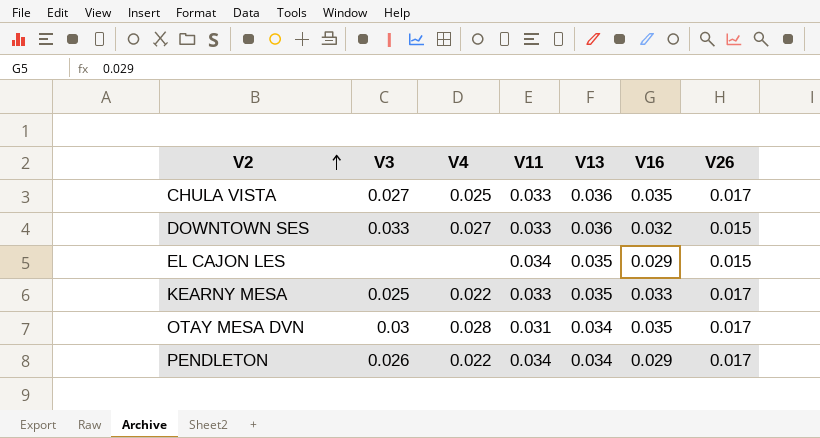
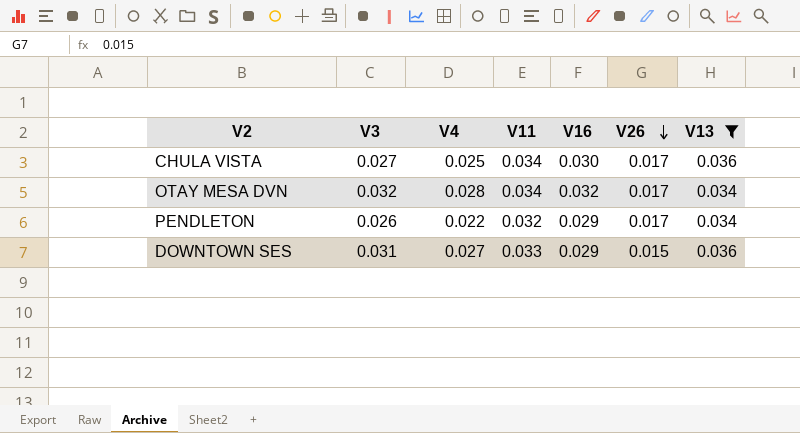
filter: none -> V13 != 0.035
row order: V2 ascending -> V26 descending
column V13 | position: 5 -> 7
CHULA VISTA | V11: 0.033 -> 0.034
CHULA VISTA | V16: 0.035 -> 0.030
OTAY MESA DVN | V3: 0.03 -> 0.032
OTAY MESA DVN | V11: 0.031 -> 0.034
OTAY MESA DVN | V16: 0.035 -> 0.032
PENDLETON | V11: 0.034 -> 0.032
DOWNTOWN SES | V3: 0.033 -> 0.031
DOWNTOWN SES | V16: 0.032 -> 0.029

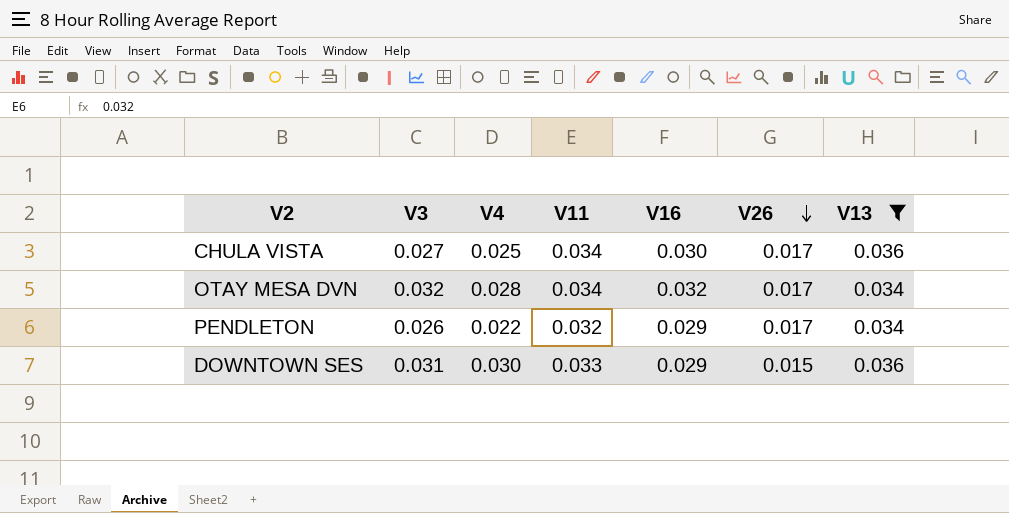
DOWNTOWN SES | V4: 0.027 -> 0.030

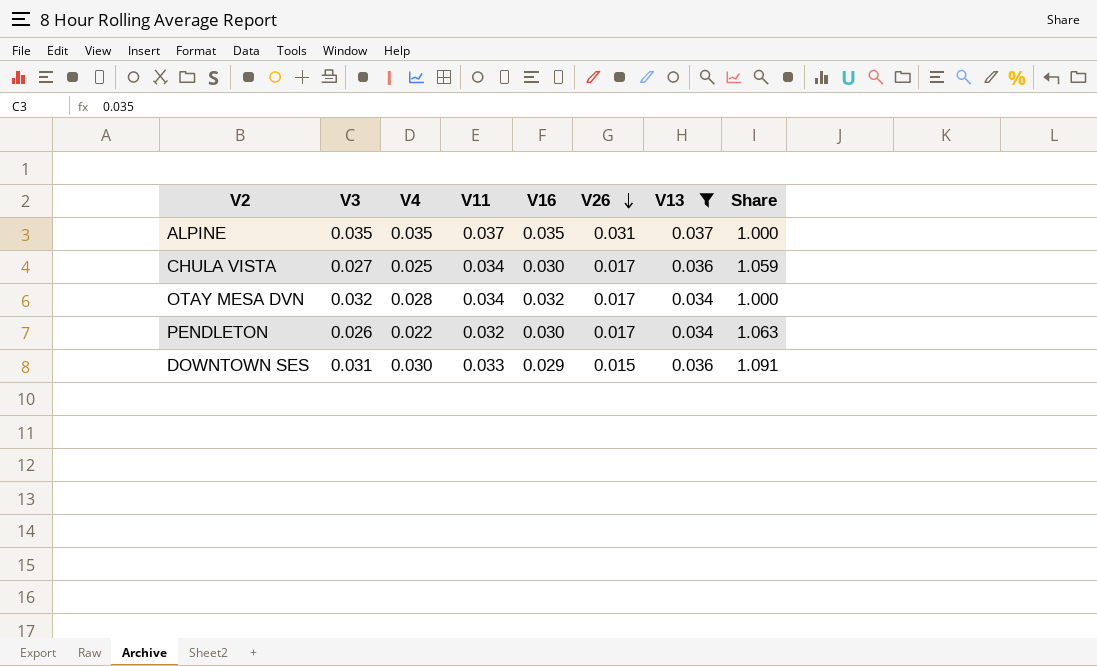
column Share | formula: none -> [V13] / [V11]
row ALPINE: none -> 0.035 | 0.035 | 0.037 | 0.035 | 0.031 | 0.037 | 1.000
PENDLETON | V16: 0.029 -> 0.030

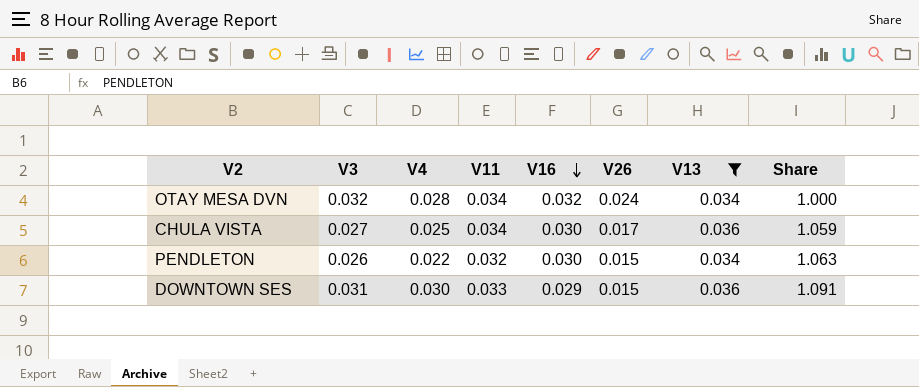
row order: V26 descending -> V16 descending
row ALPINE: 0.035 | 0.035 | 0.037 | 0.035 | 0.031 | 0.037 | 1.000 -> none
OTAY MESA DVN | V26: 0.017 -> 0.024
PENDLETON | V26: 0.017 -> 0.015

